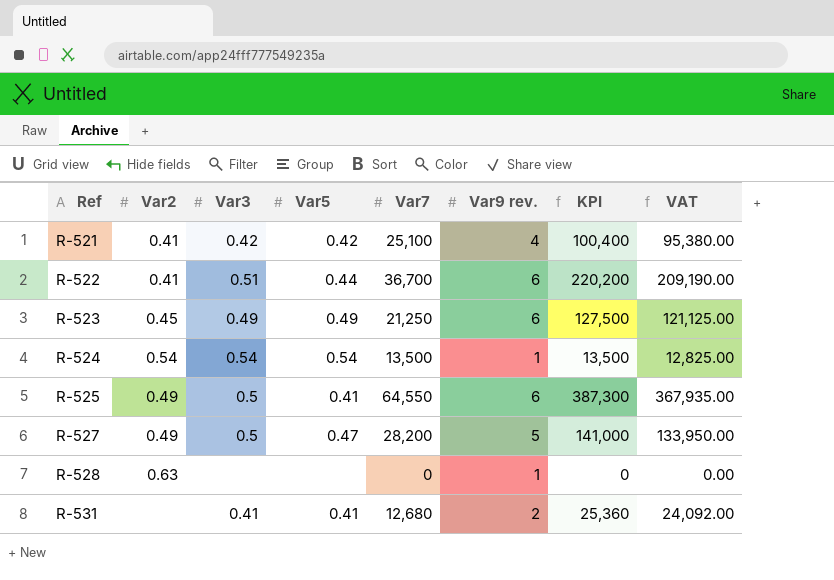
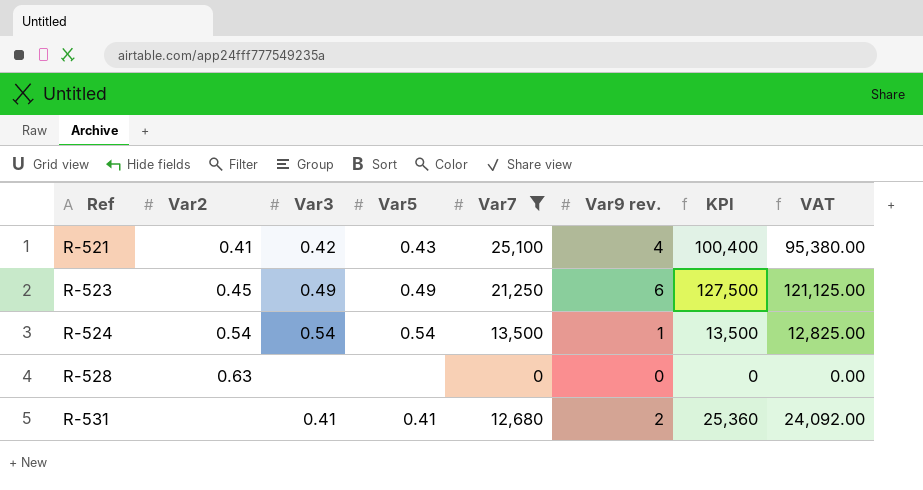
filter: none -> Var7 <= 25,100
R-521 | Var5: 0.42 -> 0.43
R-528 | Var9 rev.: 1 -> 0

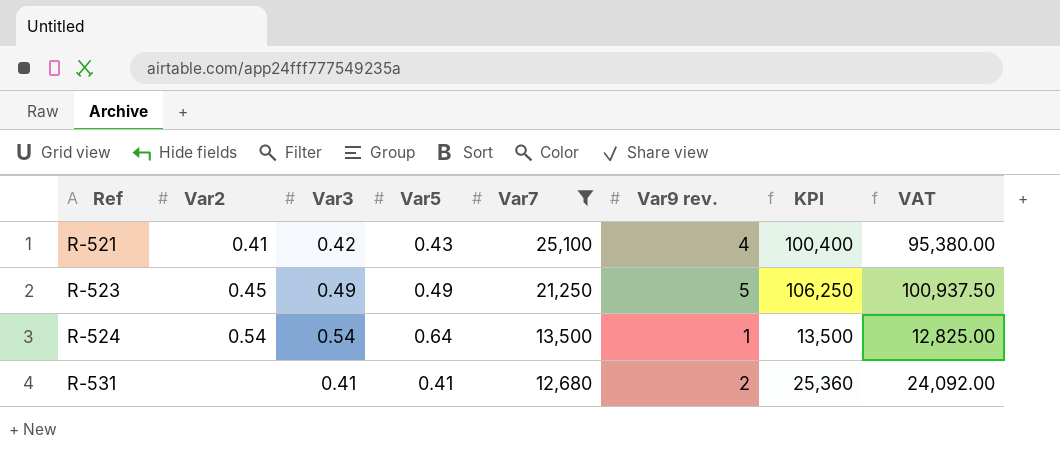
row R-528: 0.63 | none | none | 0 | 0 | 0 | 0.00 -> none
R-523 | Var9 rev.: 6 -> 5
R-523 | KPI: 127,500 -> 106,250
R-523 | VAT: 121,125.00 -> 100,937.50
R-524 | Var5: 0.54 -> 0.64

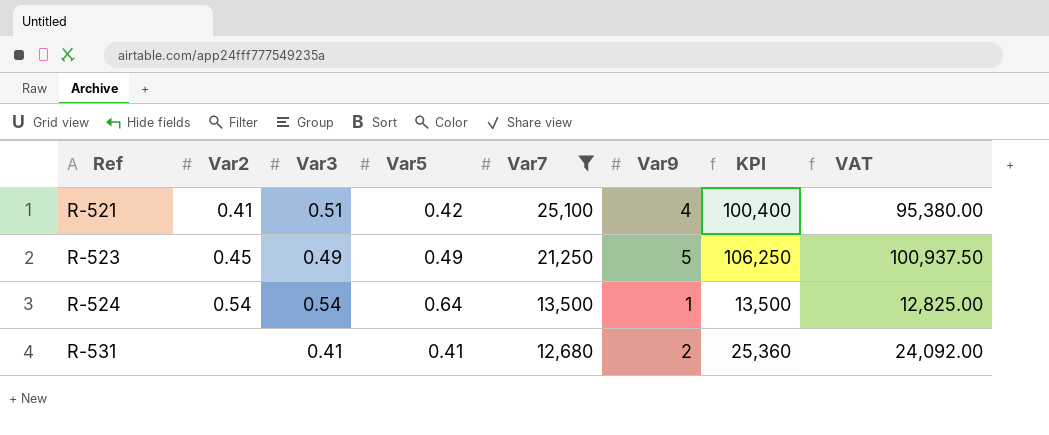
column name: Var9 rev. -> Var9
R-521 | Var3: 0.42 -> 0.51
R-521 | Var5: 0.43 -> 0.42

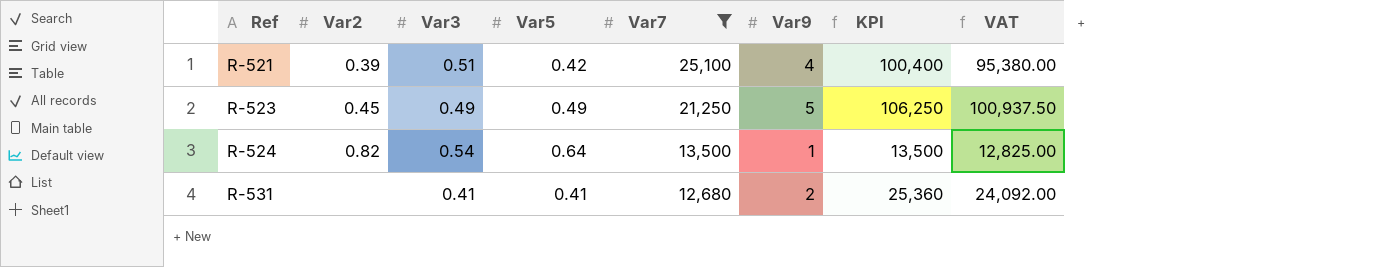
R-521 | Var2: 0.41 -> 0.39
R-524 | Var2: 0.54 -> 0.82

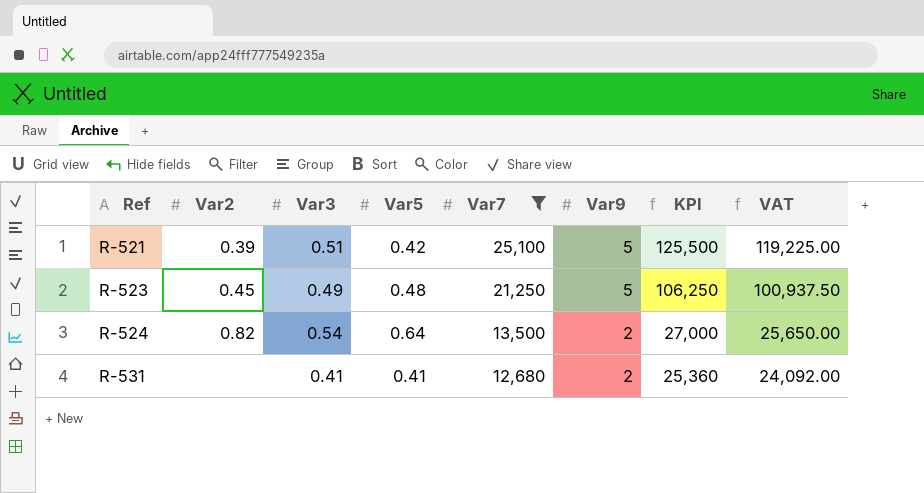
R-521 | Var9: 4 -> 5
R-521 | KPI: 100,400 -> 125,500
R-521 | VAT: 95,380.00 -> 119,225.00
R-523 | Var5: 0.49 -> 0.48
R-524 | Var9: 1 -> 2
R-524 | KPI: 13,500 -> 27,000
R-524 | VAT: 12,825.00 -> 25,650.00

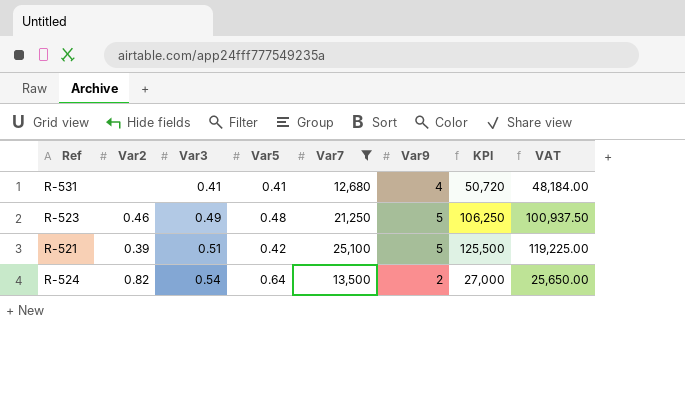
row order: Ref ascending -> Var3 ascending
R-531 | Var9: 2 -> 4
R-531 | KPI: 25,360 -> 50,720
R-531 | VAT: 24,092.00 -> 48,184.00
R-523 | Var2: 0.45 -> 0.46

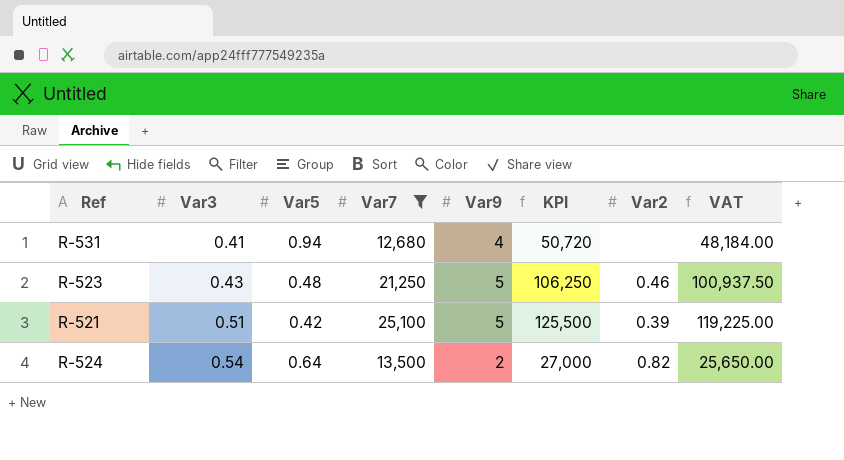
column Var2 | position: 2 -> 7
R-531 | Var5: 0.41 -> 0.94
R-523 | Var3: 0.49 -> 0.43

